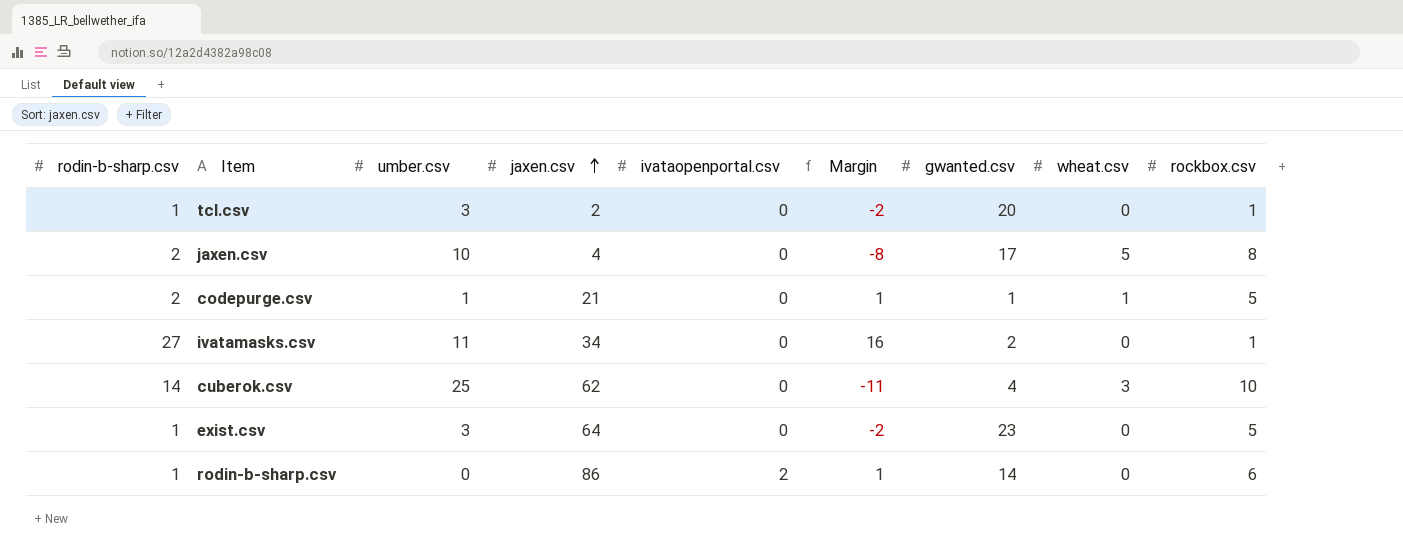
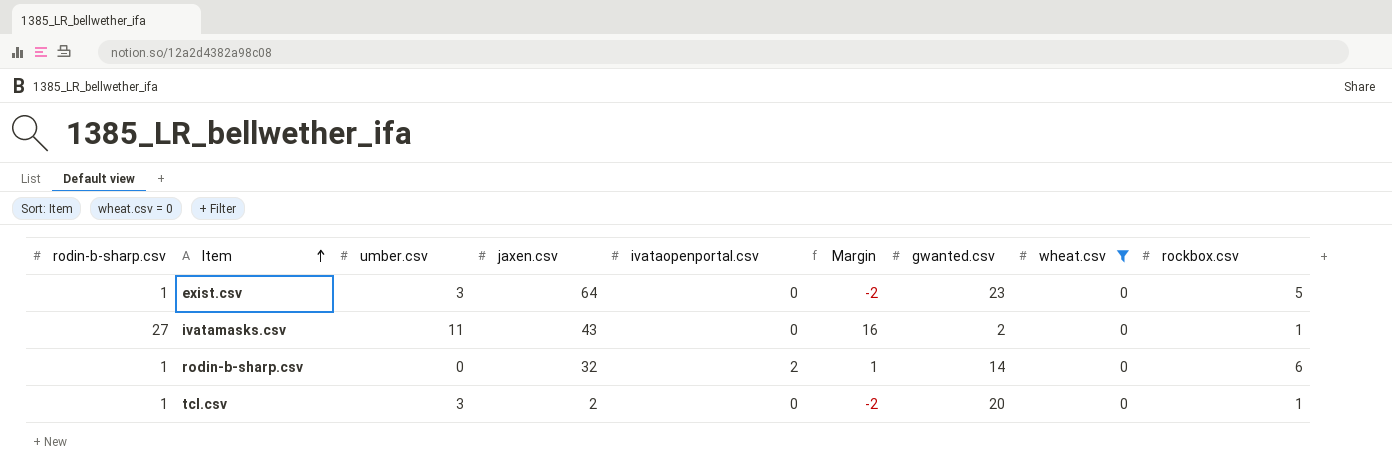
filter: none -> wheat.csv = 0
row order: jaxen.csv ascending -> Item ascending
ivatamasks.csv | jaxen.csv: 34 -> 43
rodin-b-sharp.csv | jaxen.csv: 86 -> 32

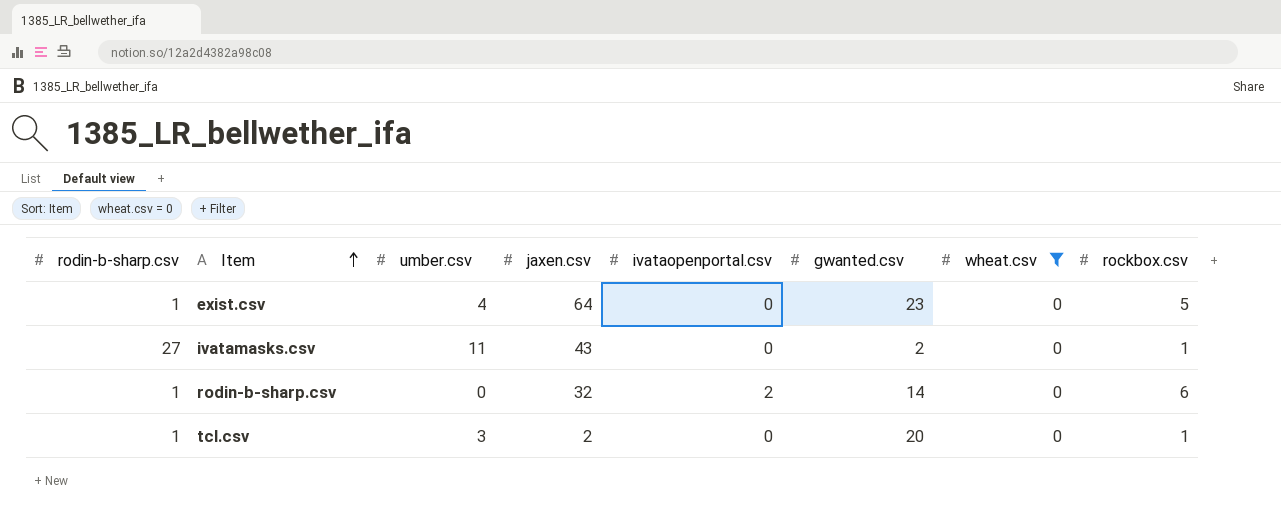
column Margin | formula: [rodin-b-sharp.csv] - [umber.csv] -> none
exist.csv | umber.csv: 3 -> 4

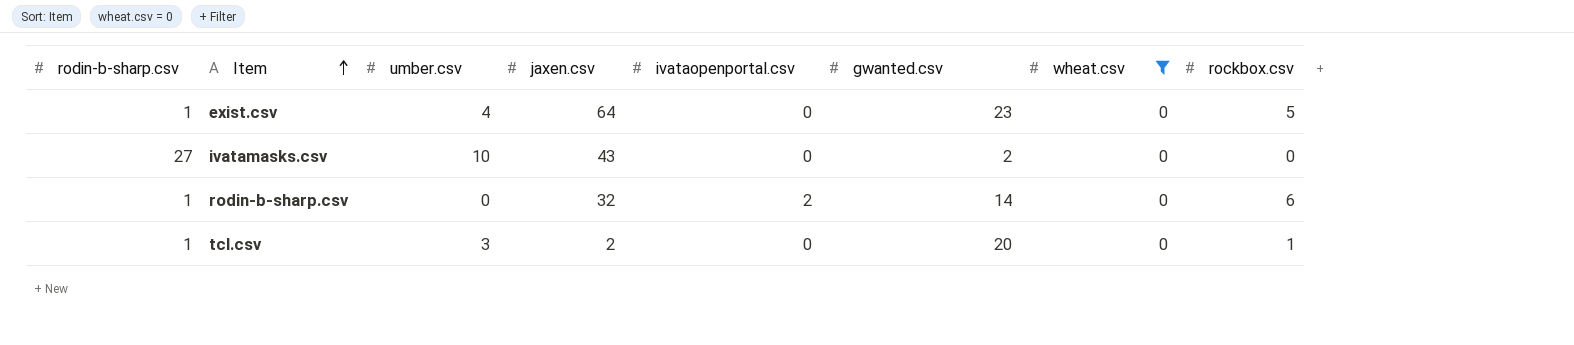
ivatamasks.csv | umber.csv: 11 -> 10
ivatamasks.csv | rockbox.csv: 1 -> 0

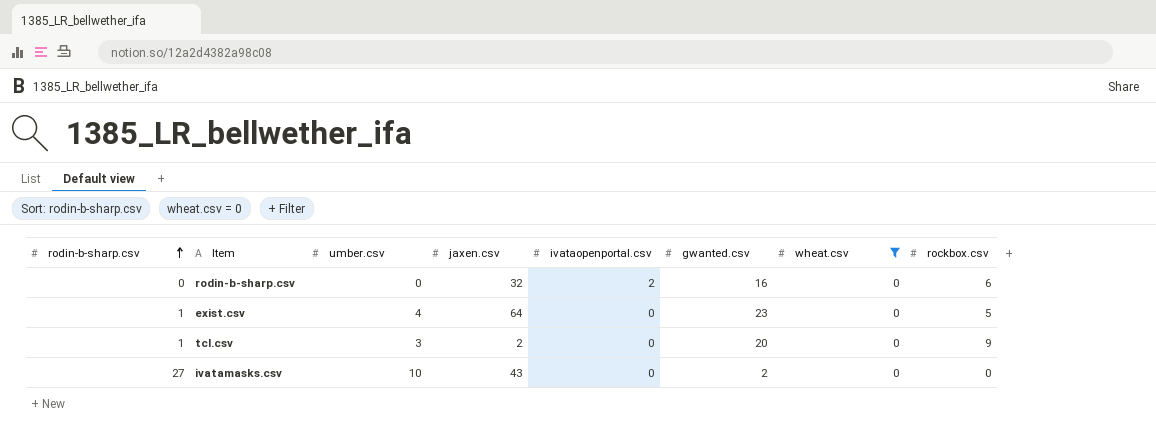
row order: Item ascending -> rodin-b-sharp.csv ascending
rodin-b-sharp.csv | rodin-b-sharp.csv: 1 -> 0
rodin-b-sharp.csv | gwanted.csv: 14 -> 16
tcl.csv | rockbox.csv: 1 -> 9

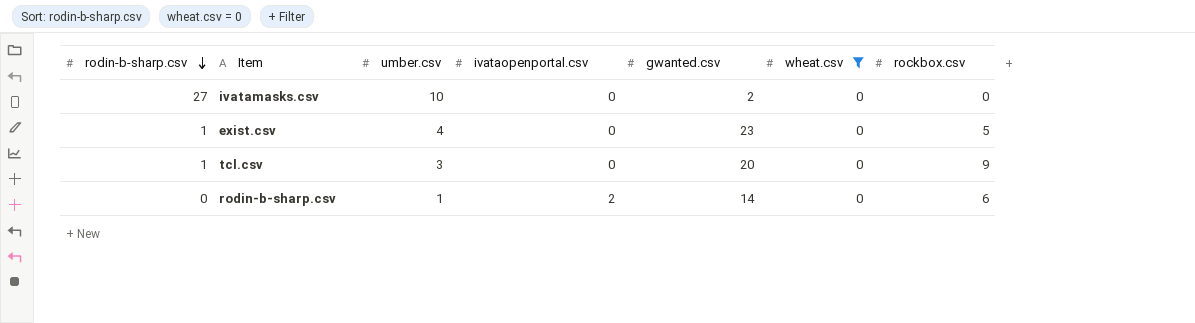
row order: rodin-b-sharp.csv ascending -> rodin-b-sharp.csv descending
column jaxen.csv | position: 4 -> none
rodin-b-sharp.csv | umber.csv: 0 -> 1
rodin-b-sharp.csv | gwanted.csv: 16 -> 14

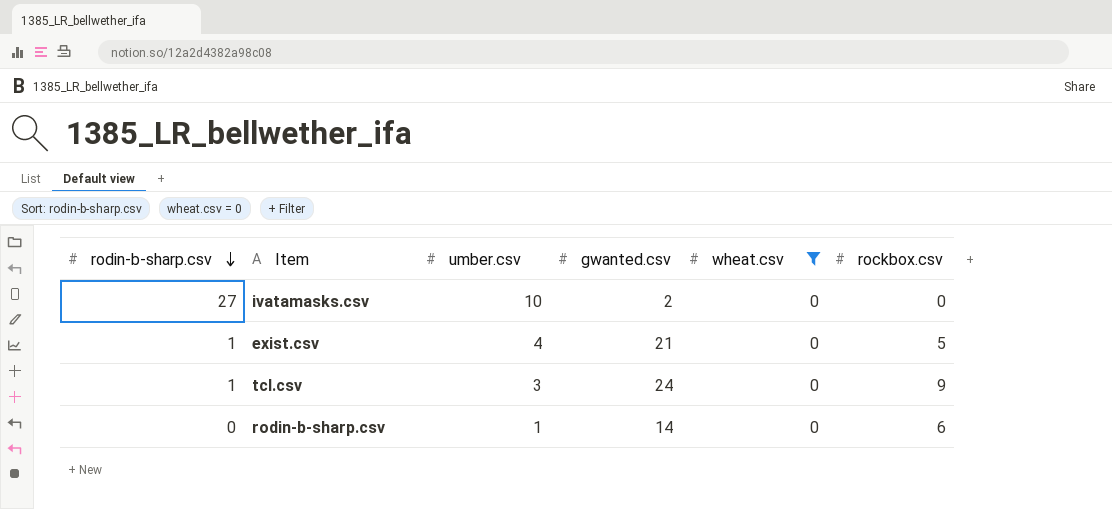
column ivataopenportal.csv | position: 4 -> none
exist.csv | gwanted.csv: 23 -> 21
tcl.csv | gwanted.csv: 20 -> 24

